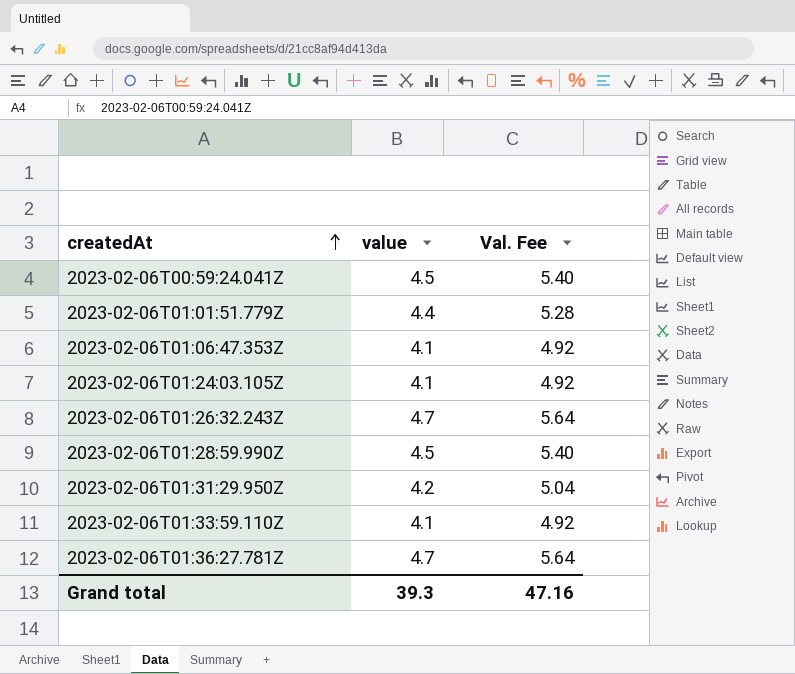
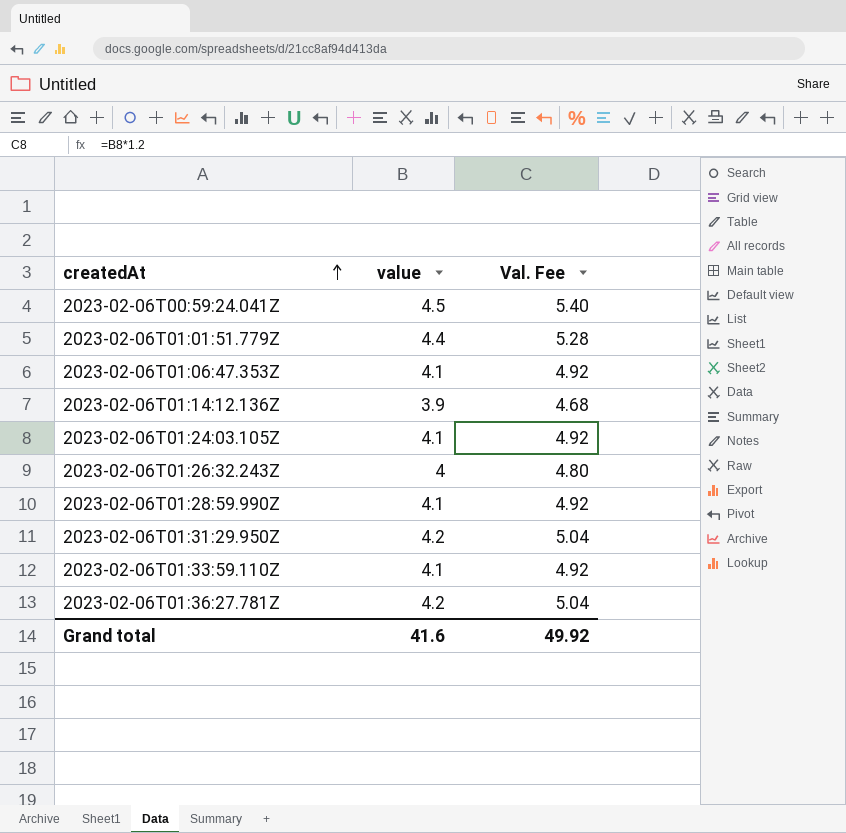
row 2023-02-06T01:14:12.136Z: none -> 3.9 | 4.68
2023-02-06T01:26:32.243Z | value: 4.7 -> 4
2023-02-06T01:26:32.243Z | Val. Fee: 5.64 -> 4.80
2023-02-06T01:28:59.990Z | value: 4.5 -> 4.1
2023-02-06T01:28:59.990Z | Val. Fee: 5.40 -> 4.92
2023-02-06T01:36:27.781Z | value: 4.7 -> 4.2
2023-02-06T01:36:27.781Z | Val. Fee: 5.64 -> 5.04
Grand total | value: 39.3 -> 41.6
Grand total | Val. Fee: 47.16 -> 49.92

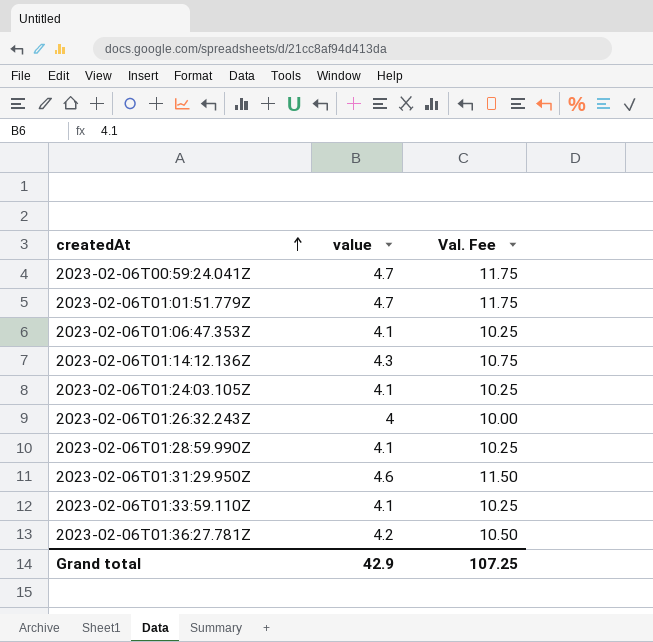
column Val. Fee | formula: [value] * 1.2 -> [value] * 2.5
2023-02-06T00:59:24.041Z | value: 4.5 -> 4.7
2023-02-06T01:01:51.779Z | value: 4.4 -> 4.7
2023-02-06T01:14:12.136Z | value: 3.9 -> 4.3
2023-02-06T01:31:29.950Z | value: 4.2 -> 4.6
Grand total | value: 41.6 -> 42.9
Grand total | Val. Fee: 49.92 -> 107.25

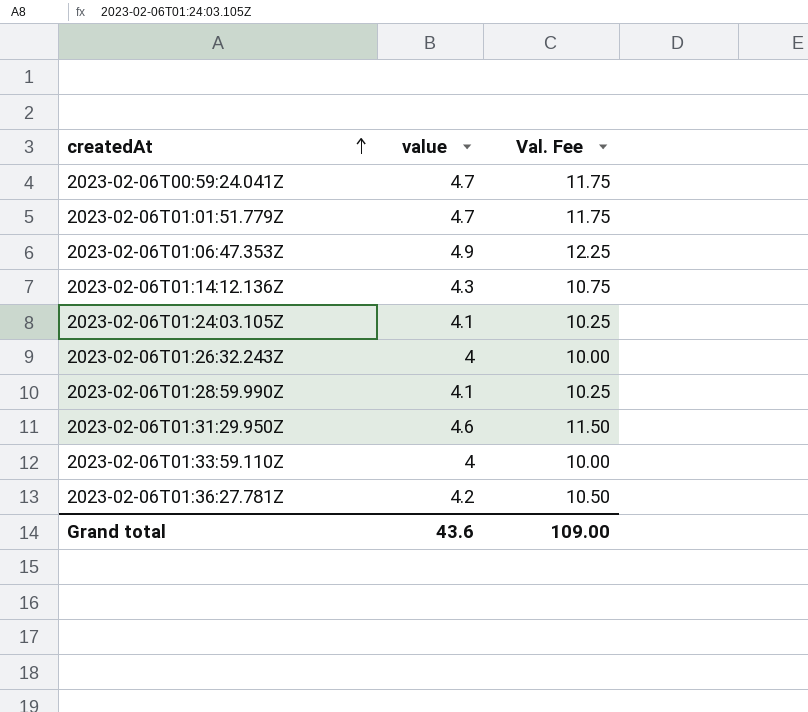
2023-02-06T01:06:47.353Z | value: 4.1 -> 4.9
2023-02-06T01:06:47.353Z | Val. Fee: 10.25 -> 12.25
2023-02-06T01:33:59.110Z | value: 4.1 -> 4
2023-02-06T01:33:59.110Z | Val. Fee: 10.25 -> 10.00
Grand total | value: 42.9 -> 43.6
Grand total | Val. Fee: 107.25 -> 109.00

